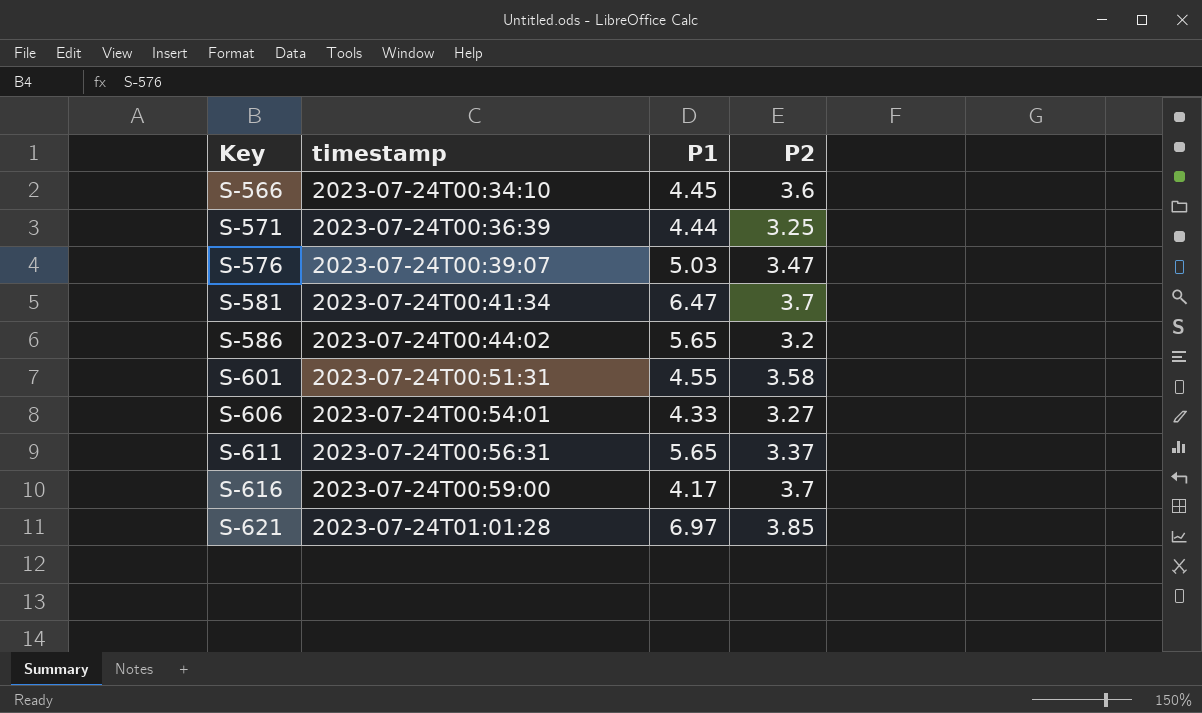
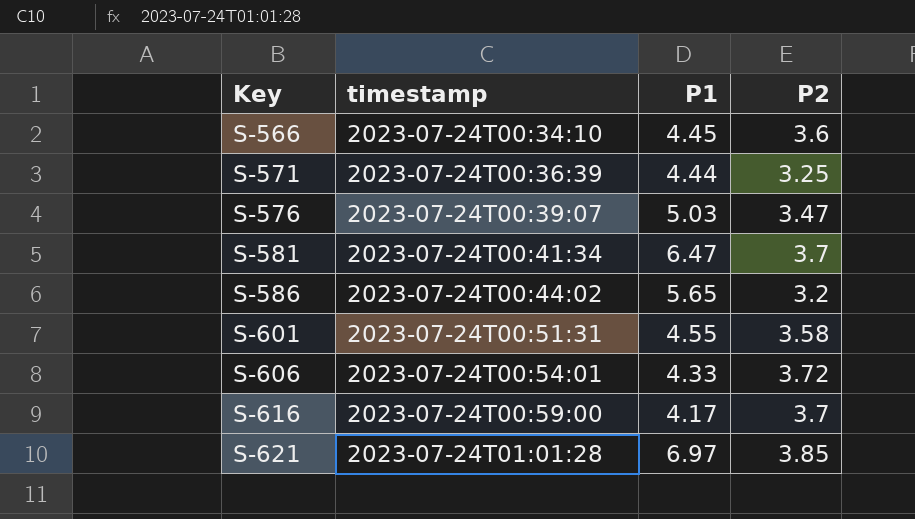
row S-611: 2023-07-24T00:56:31 | 5.65 | 3.37 -> none
S-606 | P2: 3.27 -> 3.72

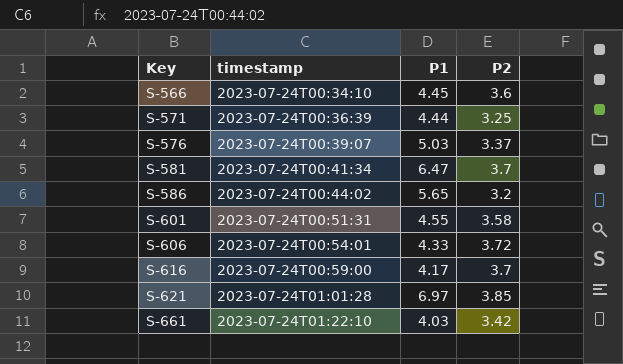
S-576 | P2: 3.47 -> 3.37
row S-661: none -> 2023-07-24T01:22:10 | 4.03 | 3.42

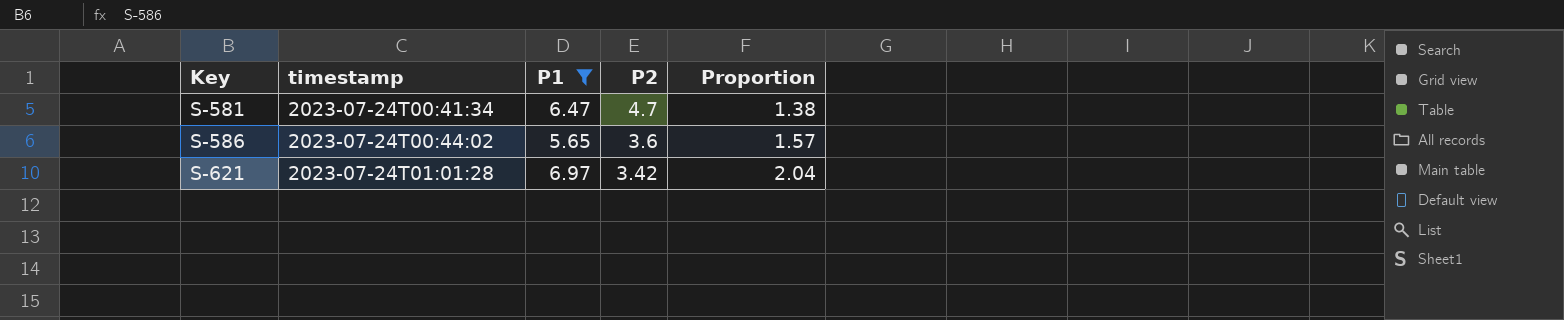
filter: none -> P1 >= 5.65
column Proportion | formula: none -> [P1] / [P2]
S-581 | P2: 3.7 -> 4.7
S-586 | P2: 3.2 -> 3.6
S-621 | P2: 3.85 -> 3.42

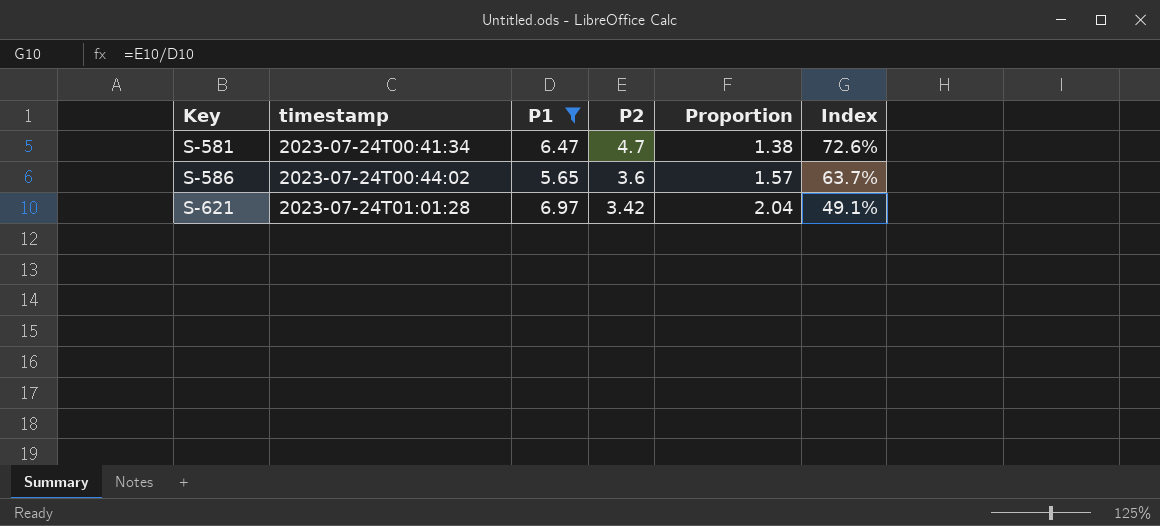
column Index | formula: none -> [P2] / [P1]

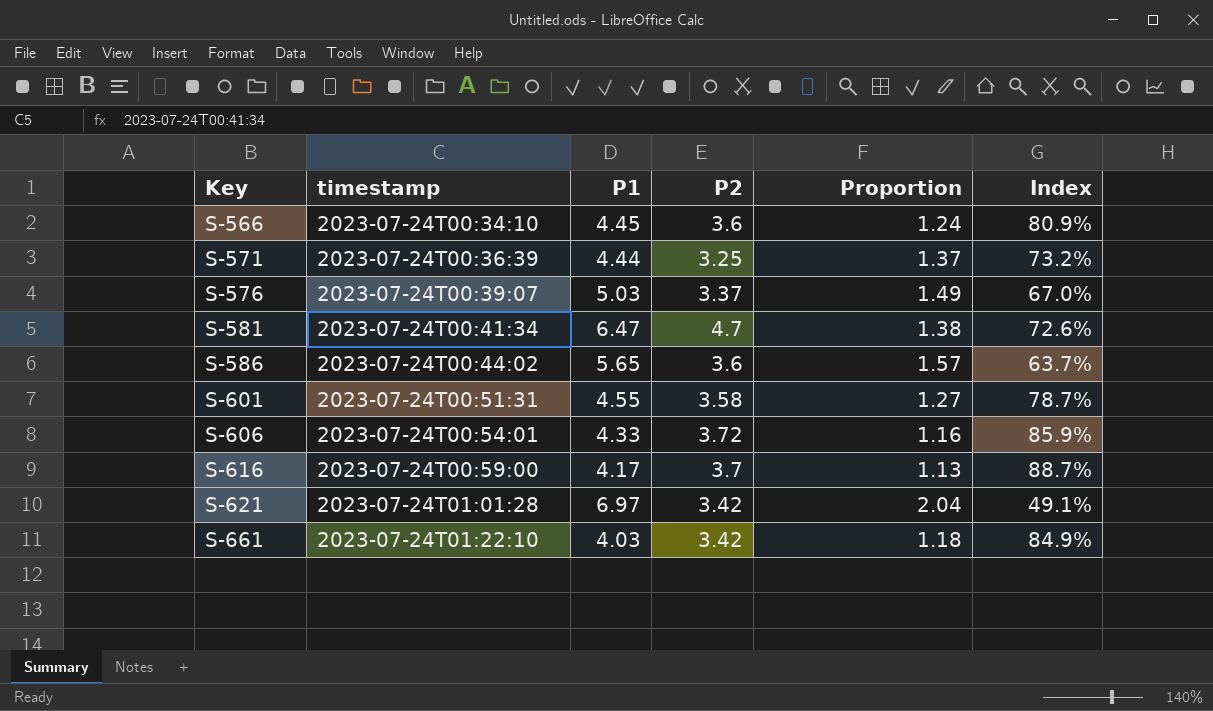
filter: P1 >= 5.65 -> none

